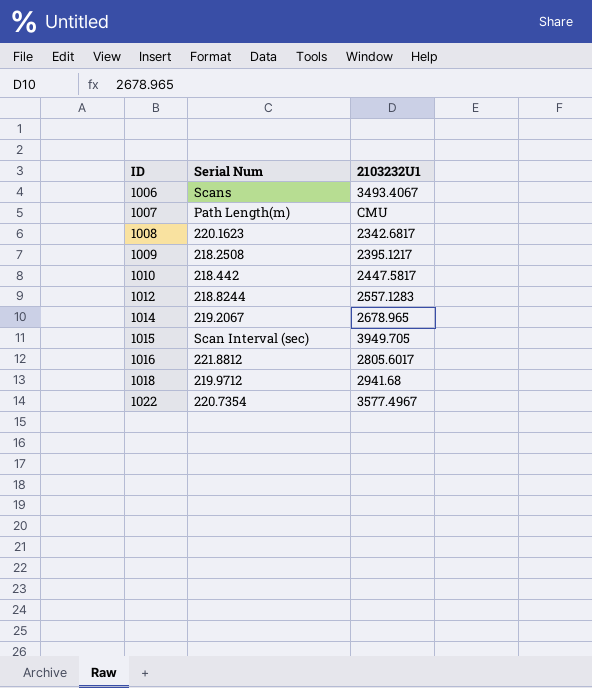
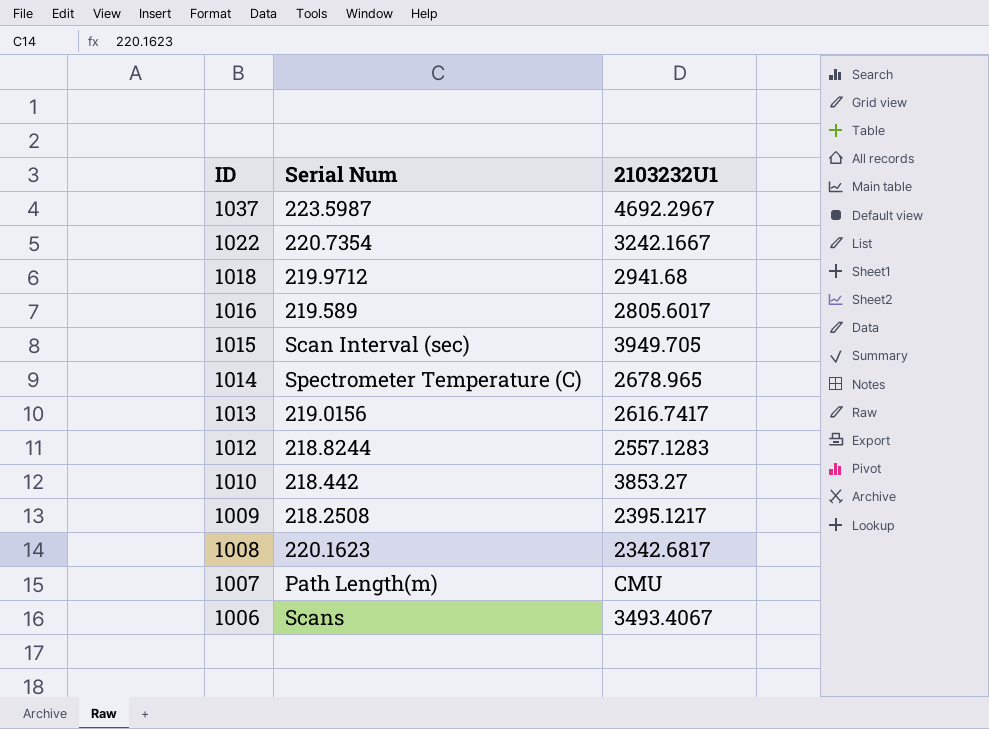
row order: ID ascending -> ID descending
row 1037: none -> 223.5987 | 4692.2967
1022 | 2103232U1: 3577.4967 -> 3242.1667
1016 | Serial Num: 221.8812 -> 219.589
1014 | Serial Num: 219.2067 -> Spectrometer Temperature (C)
row 1013: none -> 219.0156 | 2616.7417
1010 | 2103232U1: 2447.5817 -> 3853.27

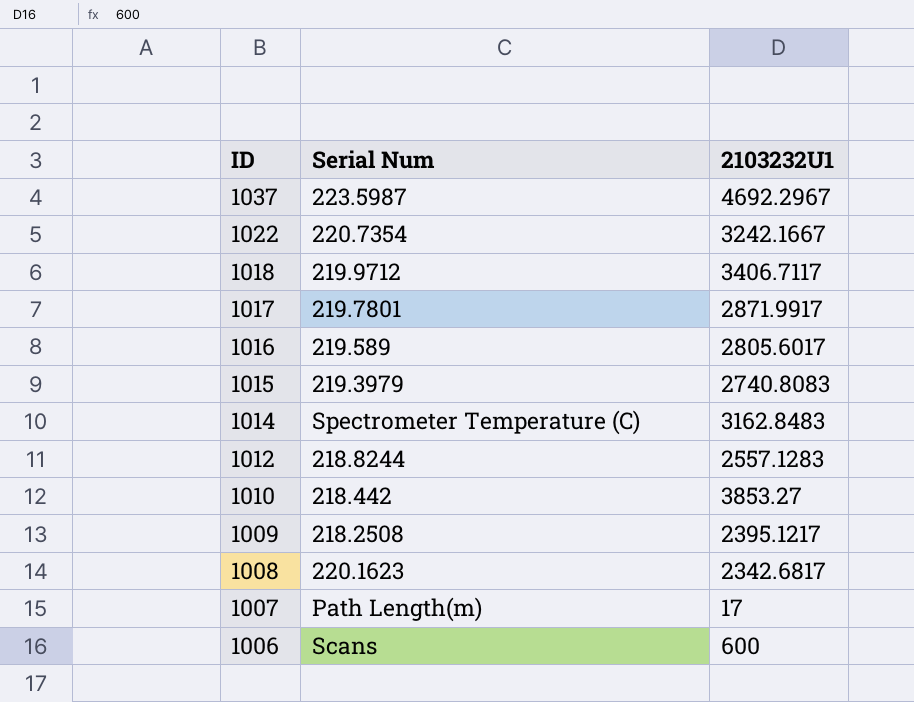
row 1013: 219.0156 | 2616.7417 -> none
1018 | 2103232U1: 2941.68 -> 3406.7117
row 1017: none -> 219.7801 | 2871.9917
1015 | Serial Num: Scan Interval (sec) -> 219.3979
1015 | 2103232U1: 3949.705 -> 2740.8083
1014 | 2103232U1: 2678.965 -> 3162.8483
1007 | 2103232U1: CMU -> 17
1006 | 2103232U1: 3493.4067 -> 600

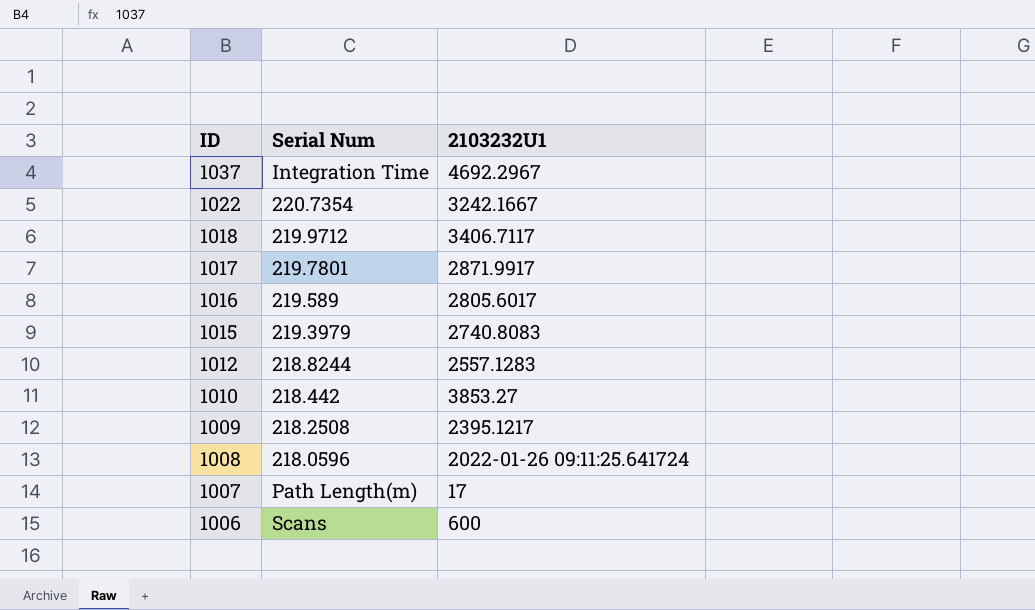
row 1014: Spectrometer Temperature (C) | 3162.8483 -> none
1037 | Serial Num: 223.5987 -> Integration Time
1008 | Serial Num: 220.1623 -> 218.0596
1008 | 2103232U1: 2342.6817 -> 2022-01-26 09:11:25.641724

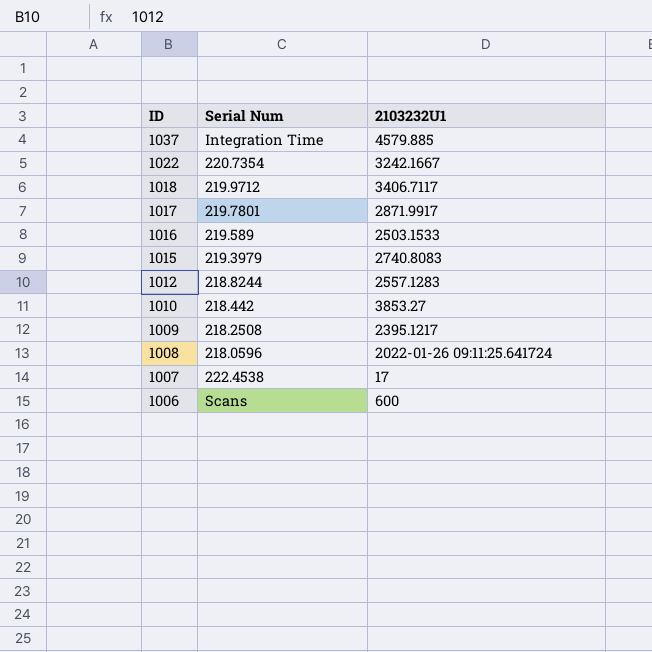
1037 | 2103232U1: 4692.2967 -> 4579.885
1016 | 2103232U1: 2805.6017 -> 2503.1533
1007 | Serial Num: Path Length(m) -> 222.4538

